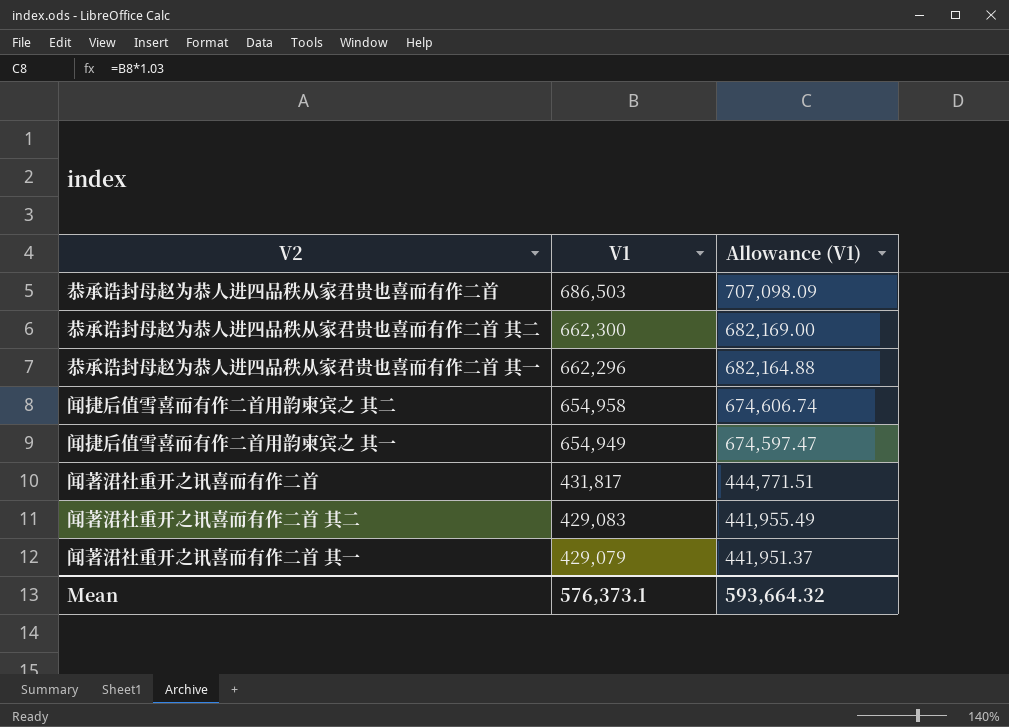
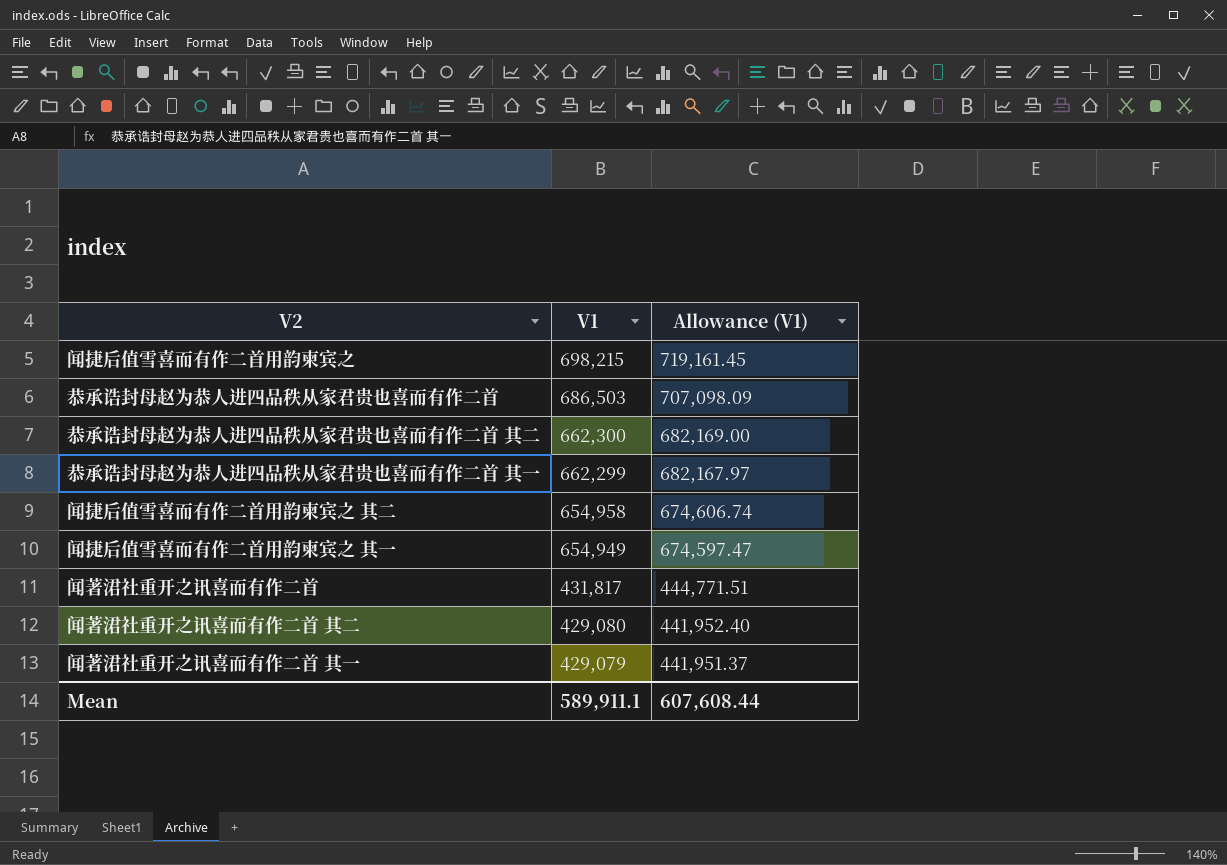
row 闻捷后值雪喜而有作二首用韵柬宾之: none -> 698,215 | 719,161.45
恭承诰封母赵为恭人进四品秩从家君贵也喜而有作二首 其一 | V1: 662,296 -> 662,299
恭承诰封母赵为恭人进四品秩从家君贵也喜而有作二首 其一 | Allowance (V1): 682,164.88 -> 682,167.97
闻著涒社重开之讯喜而有作二首 其二 | V1: 429,083 -> 429,080
闻著涒社重开之讯喜而有作二首 其二 | Allowance (V1): 441,955.49 -> 441,952.40
Mean | V1: 576,373.1 -> 589,911.1
Mean | Allowance (V1): 593,664.32 -> 607,608.44

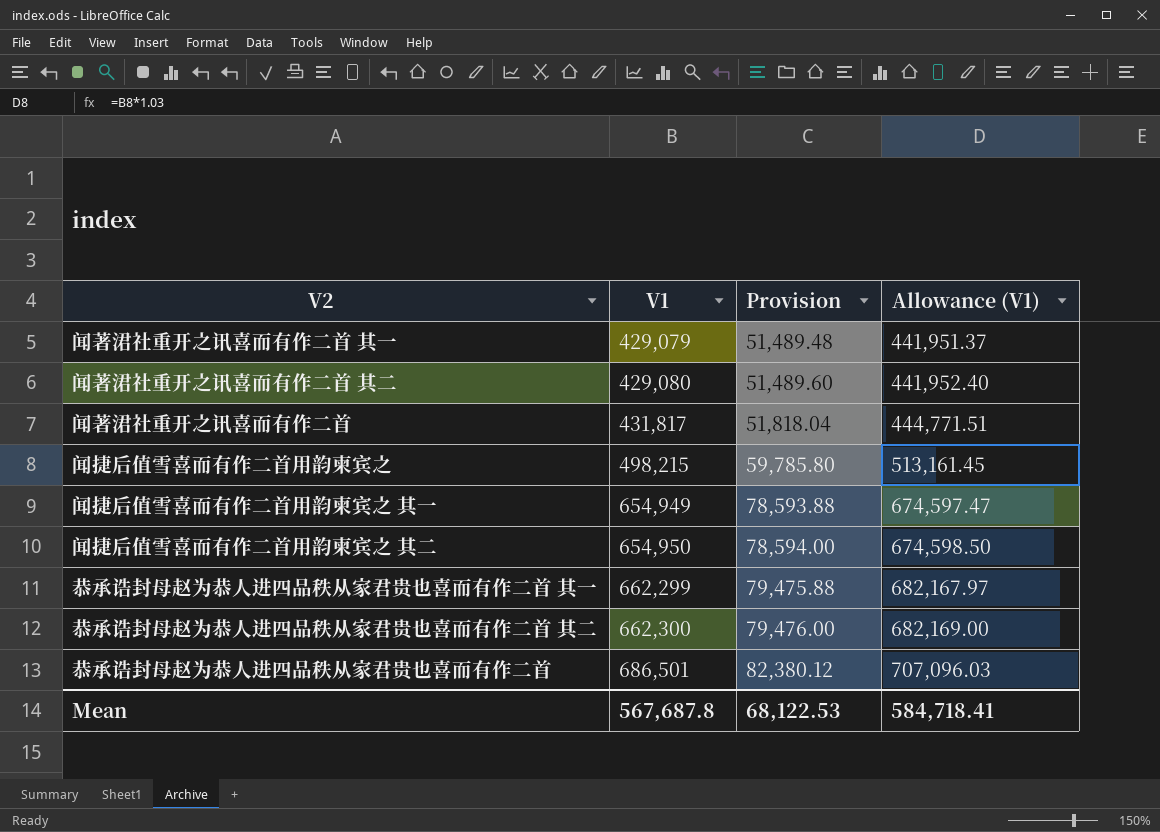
row order: V1 descending -> V1 ascending
column Provision | formula: none -> [V1] * 0.12
闻捷后值雪喜而有作二首用韵柬宾之 | V1: 698,215 -> 498,215
闻捷后值雪喜而有作二首用韵柬宾之 | Allowance (V1): 719,161.45 -> 513,161.45
闻捷后值雪喜而有作二首用韵柬宾之 其二 | V1: 654,958 -> 654,950
闻捷后值雪喜而有作二首用韵柬宾之 其二 | Allowance (V1): 674,606.74 -> 674,598.50
恭承诰封母赵为恭人进四品秩从家君贵也喜而有作二首 | V1: 686,503 -> 686,501
恭承诰封母赵为恭人进四品秩从家君贵也喜而有作二首 | Allowance (V1): 707,098.09 -> 707,096.03
Mean | V1: 589,911.1 -> 567,687.8
Mean | Allowance (V1): 607,608.44 -> 584,718.41

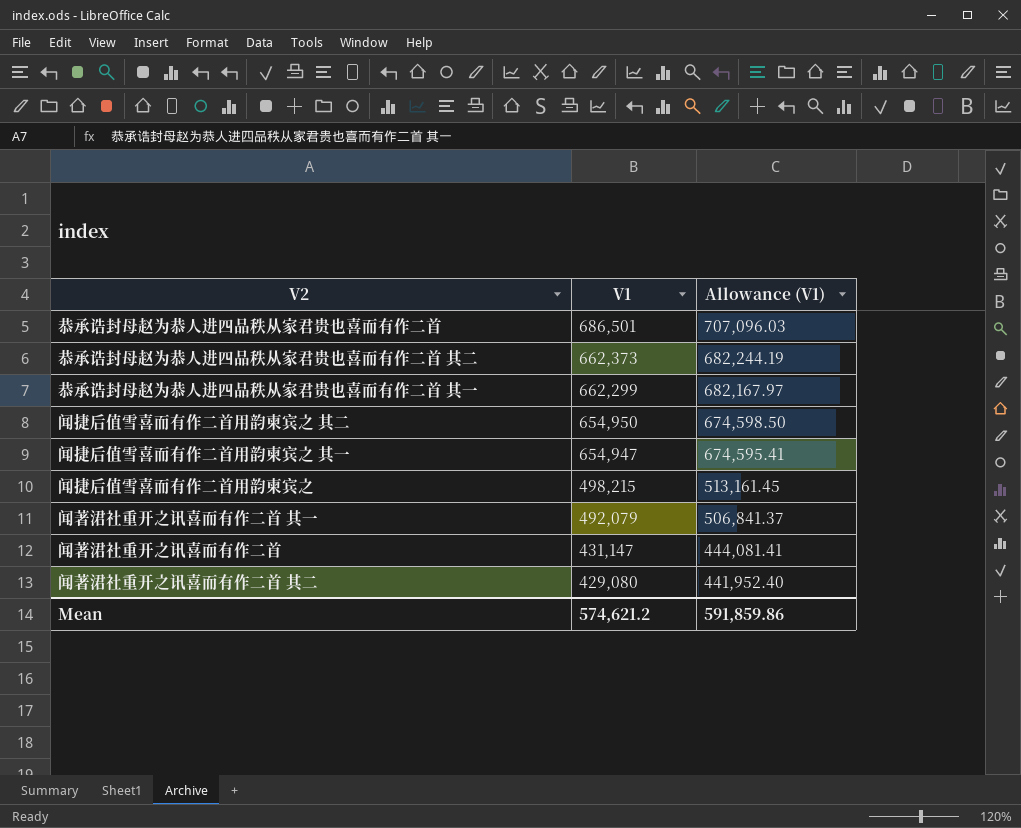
row order: V1 ascending -> V1 descending
column Provision | formula: [V1] * 0.12 -> none
恭承诰封母赵为恭人进四品秩从家君贵也喜而有作二首 其二 | V1: 662,300 -> 662,373
恭承诰封母赵为恭人进四品秩从家君贵也喜而有作二首 其二 | Allowance (V1): 682,169.00 -> 682,244.19
闻捷后值雪喜而有作二首用韵柬宾之 其一 | V1: 654,949 -> 654,947
闻捷后值雪喜而有作二首用韵柬宾之 其一 | Allowance (V1): 674,597.47 -> 674,595.41
闻著涒社重开之讯喜而有作二首 其一 | V1: 429,079 -> 492,079
闻著涒社重开之讯喜而有作二首 其一 | Allowance (V1): 441,951.37 -> 506,841.37
闻著涒社重开之讯喜而有作二首 | V1: 431,817 -> 431,147
闻著涒社重开之讯喜而有作二首 | Allowance (V1): 444,771.51 -> 444,081.41
Mean | V1: 567,687.8 -> 574,621.2
Mean | Allowance (V1): 584,718.41 -> 591,859.86

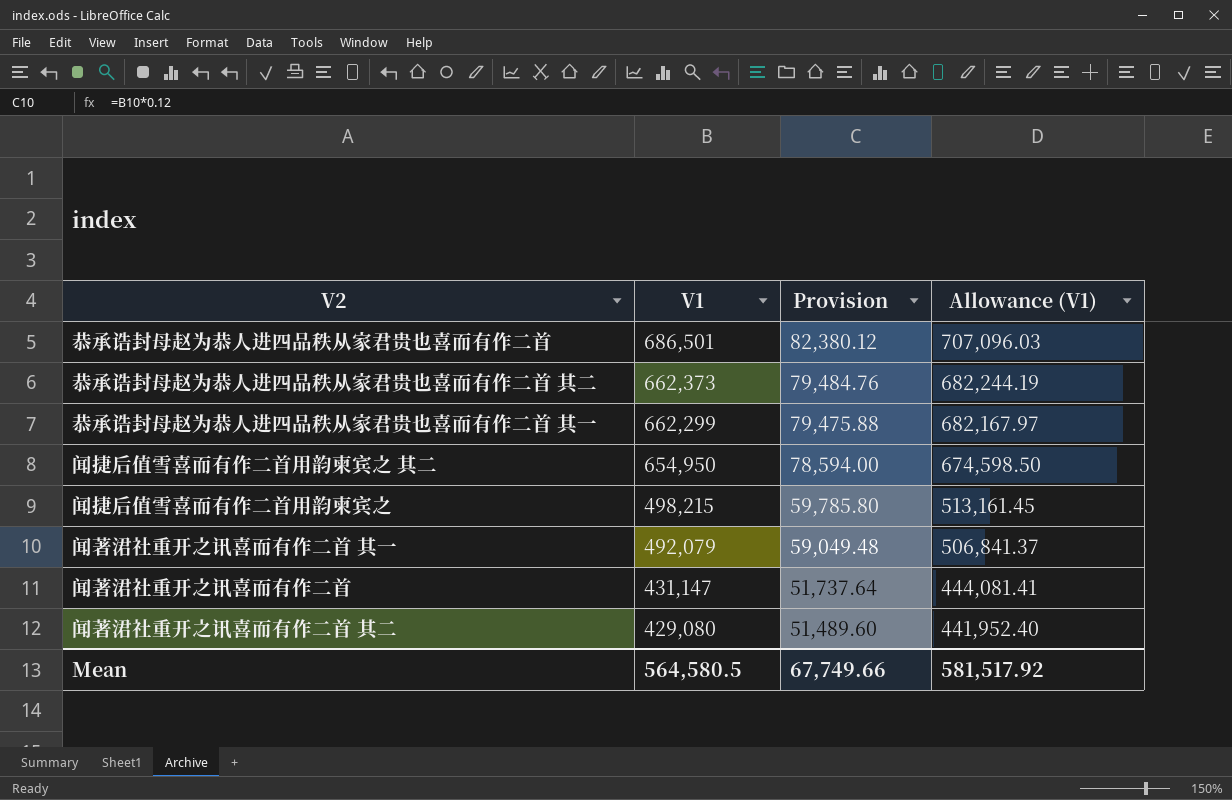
column Provision | formula: none -> [V1] * 0.12
row 闻捷后值雪喜而有作二首用韵柬宾之 其一: 654,947 | 674,595.41 -> none
Mean | V1: 574,621.2 -> 564,580.5
Mean | Allowance (V1): 591,859.86 -> 581,517.92

